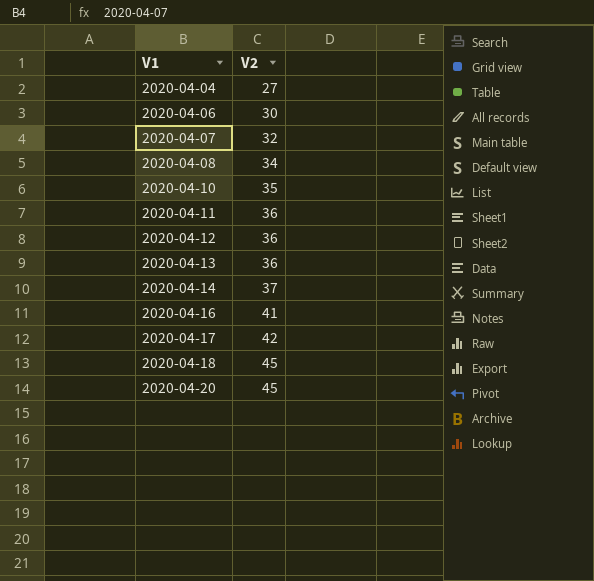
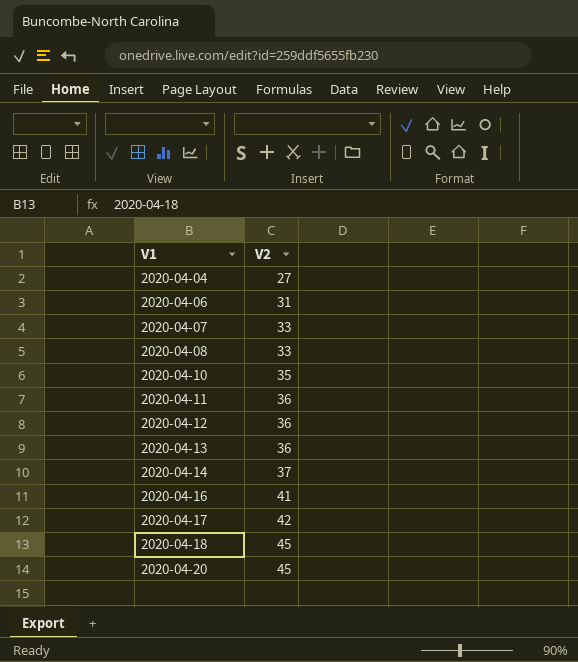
2020-04-06 | V2: 30 -> 31
2020-04-07 | V2: 32 -> 33
2020-04-08 | V2: 34 -> 33

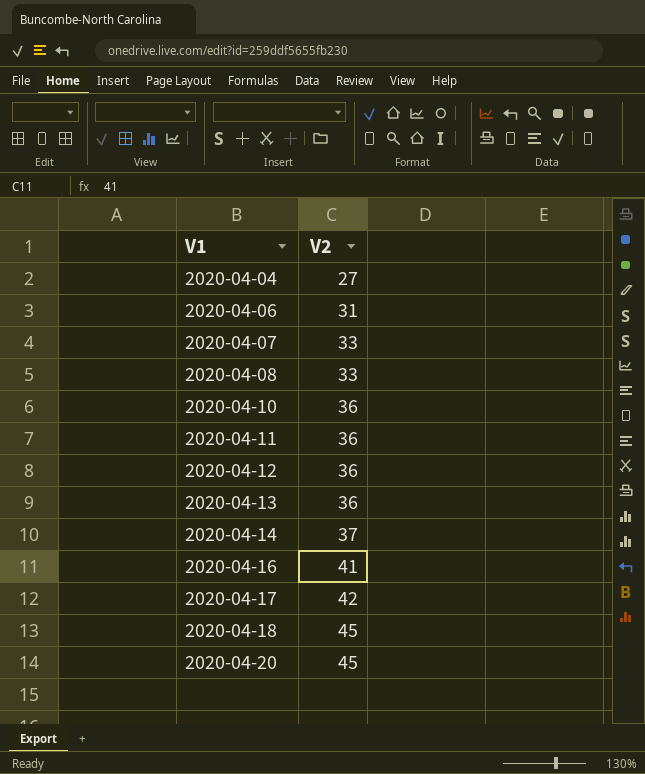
2020-04-10 | V2: 35 -> 36

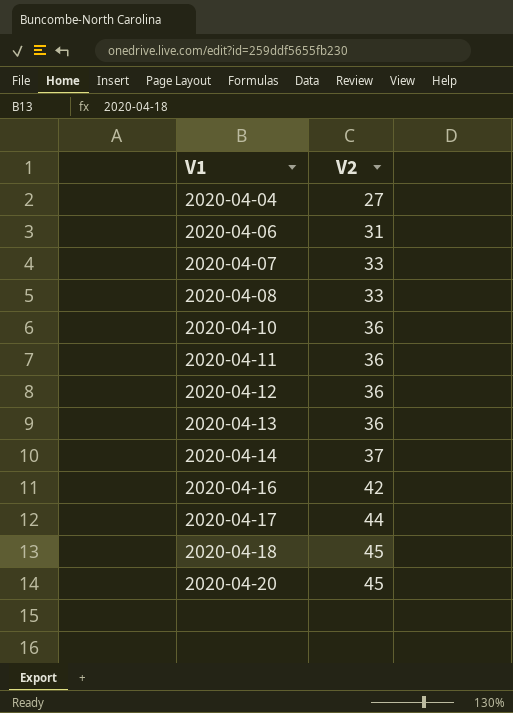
2020-04-16 | V2: 41 -> 42
2020-04-17 | V2: 42 -> 44

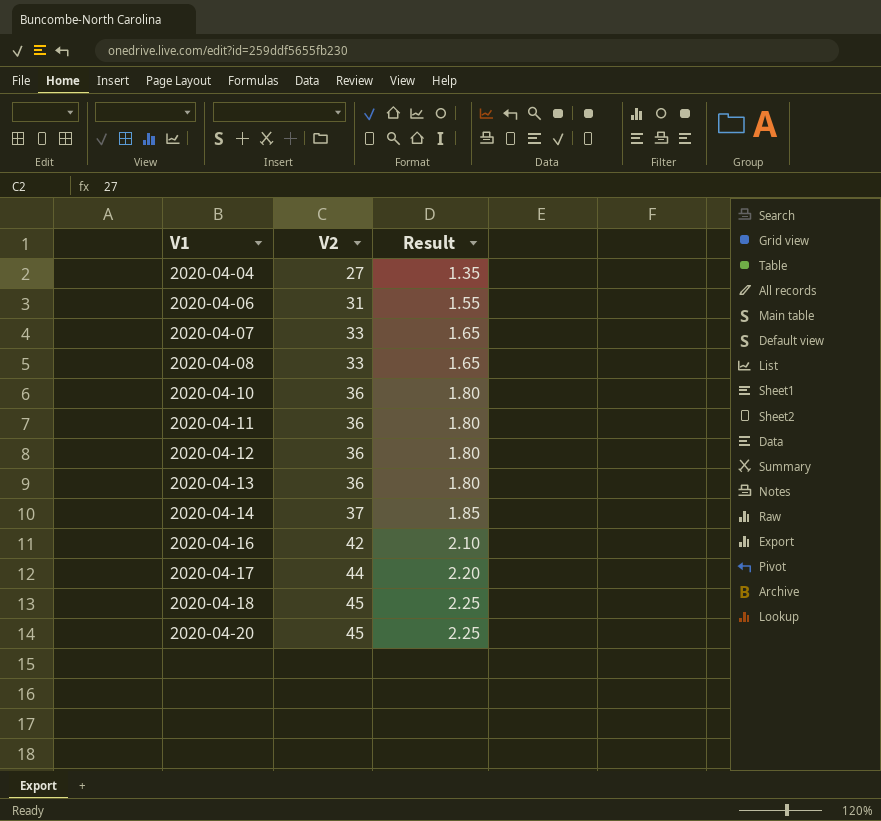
column Result | formula: none -> [V2] * 0.05

